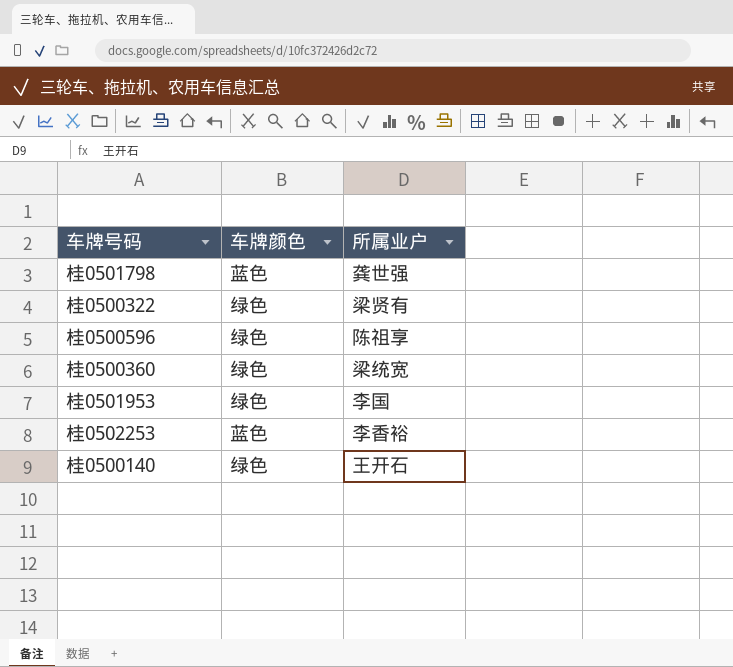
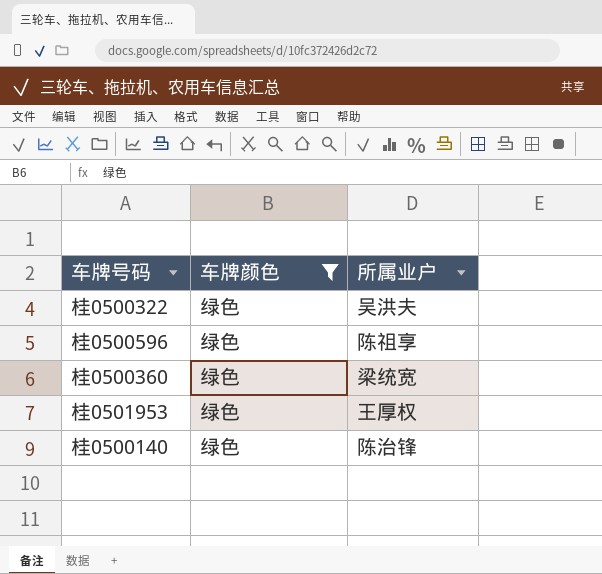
filter: none -> 车牌颜色 = 绿色
桂0500322 | 所属业户: 梁贤有 -> 吴洪夫
桂0501953 | 所属业户: 李国 -> 王厚权
桂0500140 | 所属业户: 王开石 -> 陈治锋

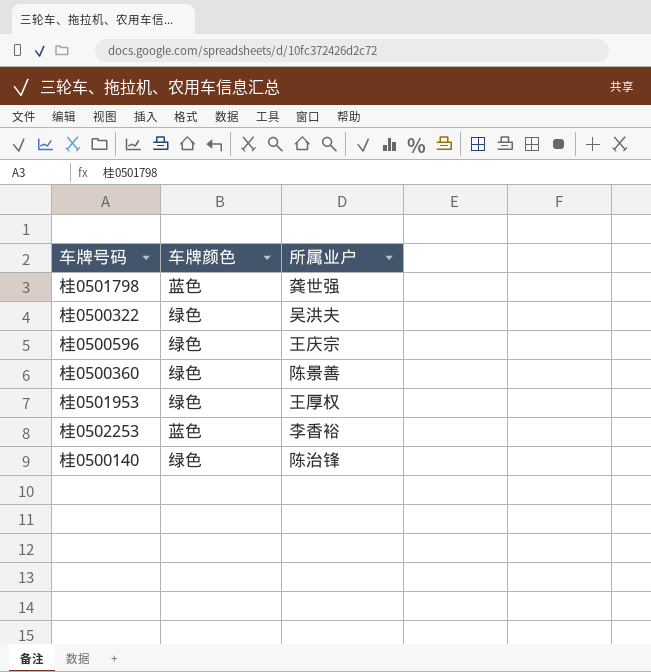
filter: 车牌颜色 = 绿色 -> none
桂0500596 | 所属业户: 陈祖享 -> 王庆宗
桂0500360 | 所属业户: 梁统宽 -> 陈景善

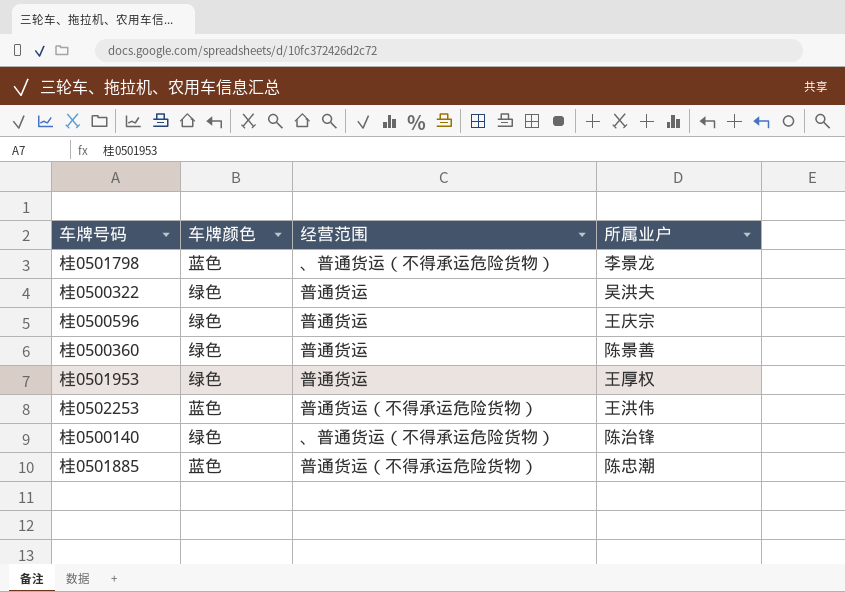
column 经营范围 | position: none -> 3
桂0501798 | 所属业户: 龚世强 -> 李景龙
桂0502253 | 所属业户: 李香裕 -> 王洪伟
row 桂0501885: none -> 蓝色 | 普通货运（不得承运危险货物） | 陈忠潮

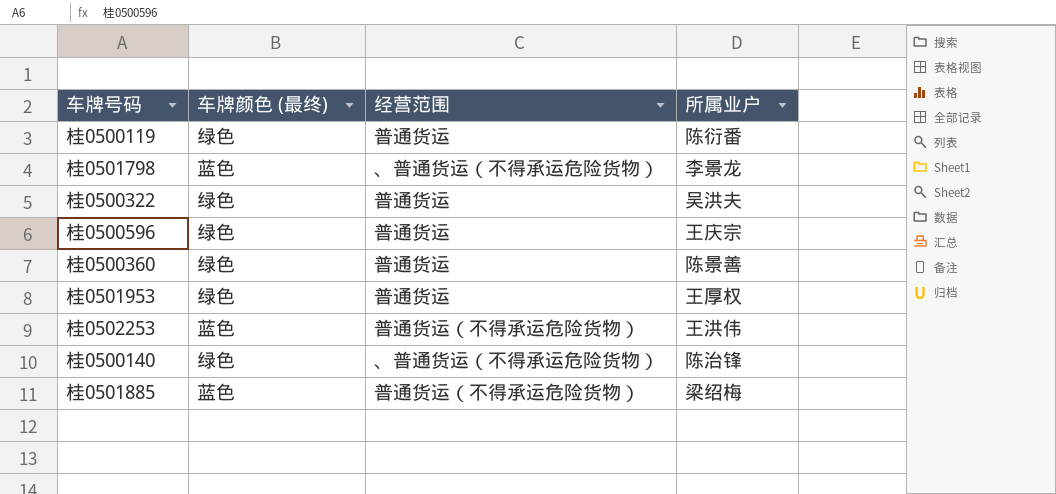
column name: 车牌颜色 -> 车牌颜色 (最终)
row 桂0500119: none -> 绿色 | 普通货运 | 陈衍番
桂0501885 | 所属业户: 陈忠潮 -> 梁绍梅

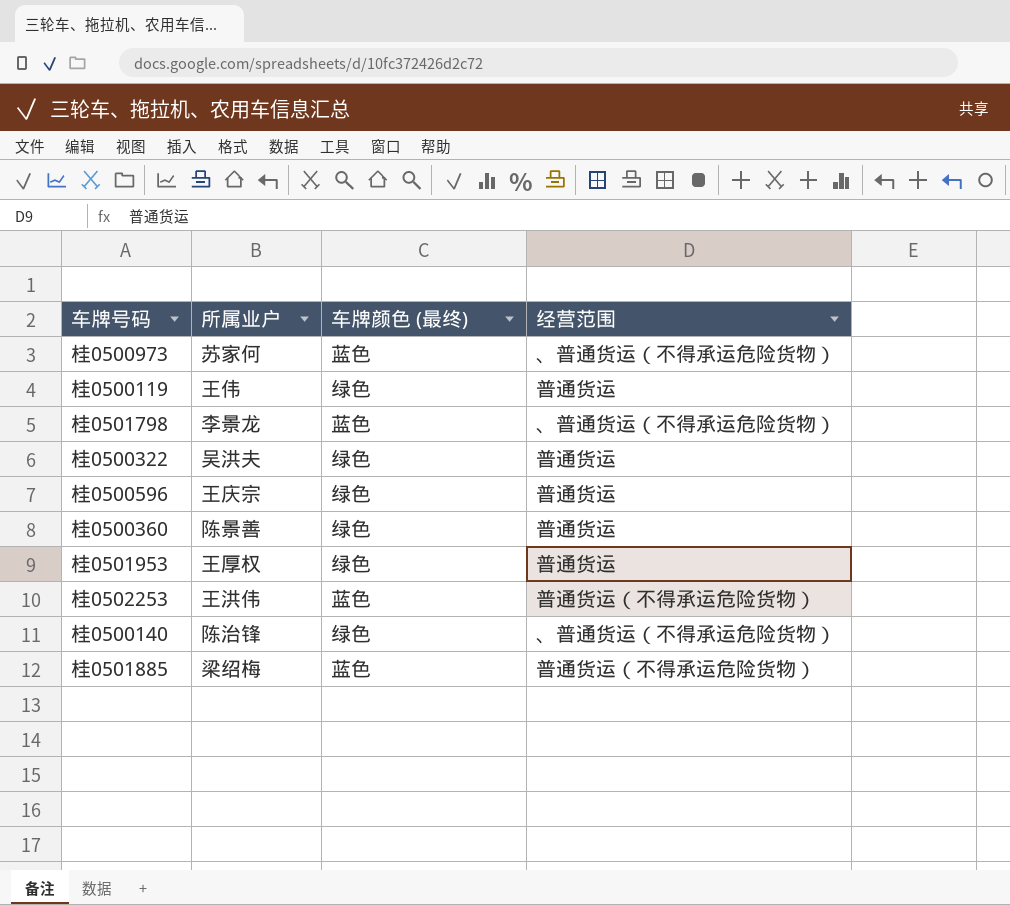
column 所属业户 | position: 4 -> 2
row 桂0500973: none -> 苏家何 | 蓝色 | 、普通货运（不得承运危险货物）
桂0500119 | 所属业户: 陈衍番 -> 王伟

